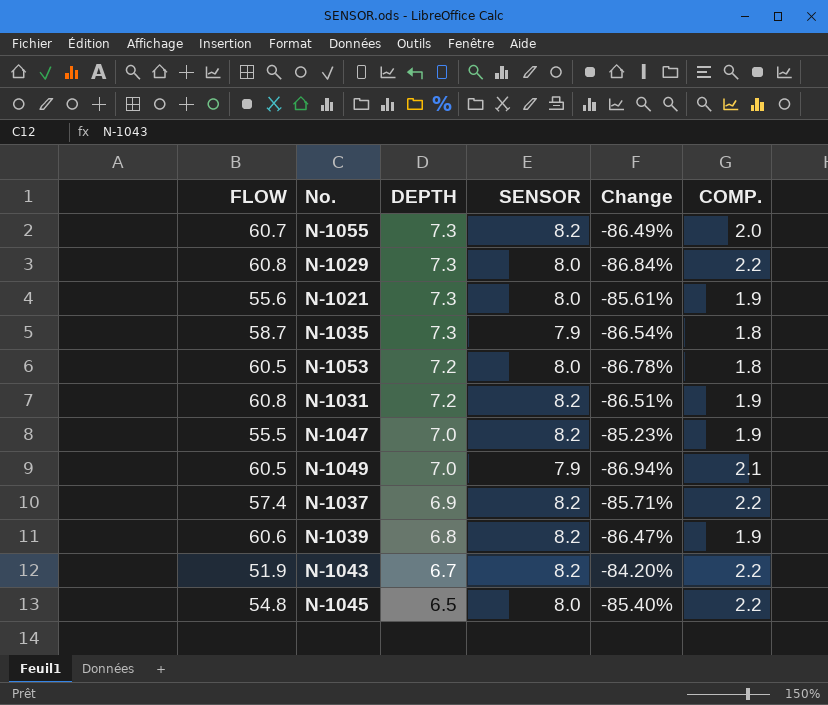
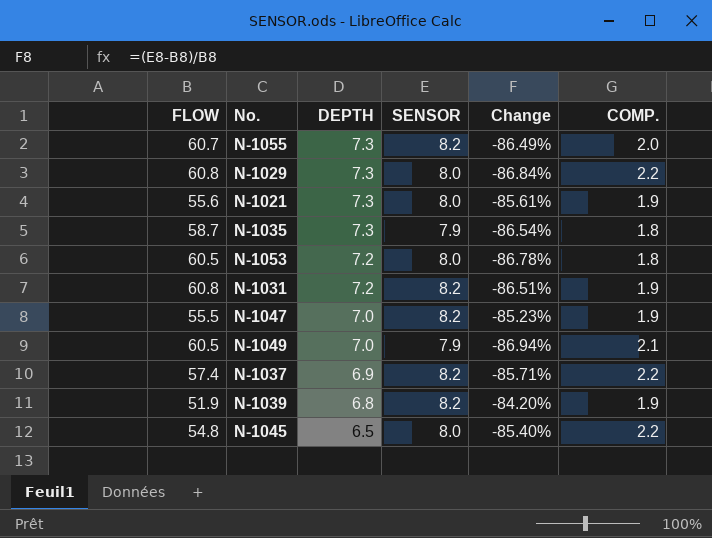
row N-1043: 51.9 | 6.7 | 8.2 | -84.20% | 2.2 -> none
N-1039 | FLOW: 60.6 -> 51.9
N-1039 | Change: -86.47% -> -84.20%

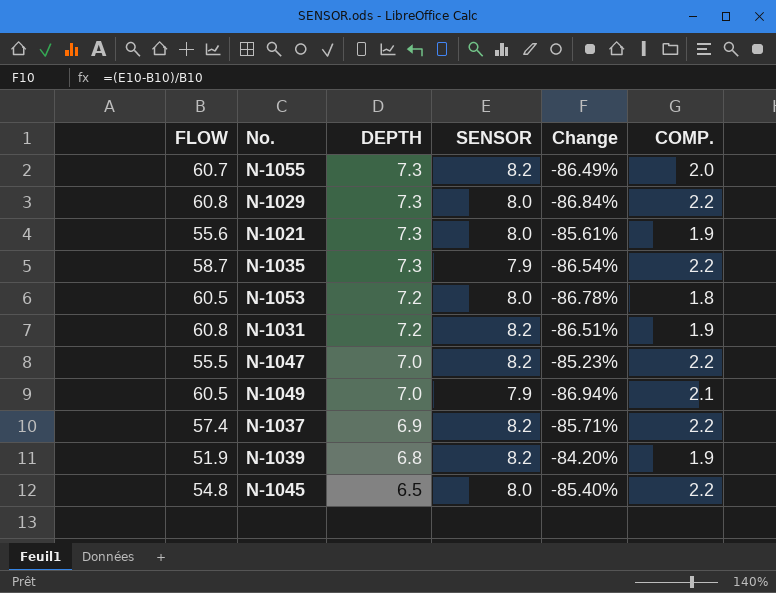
N-1035 | COMP.: 1.8 -> 2.2
N-1047 | COMP.: 1.9 -> 2.2

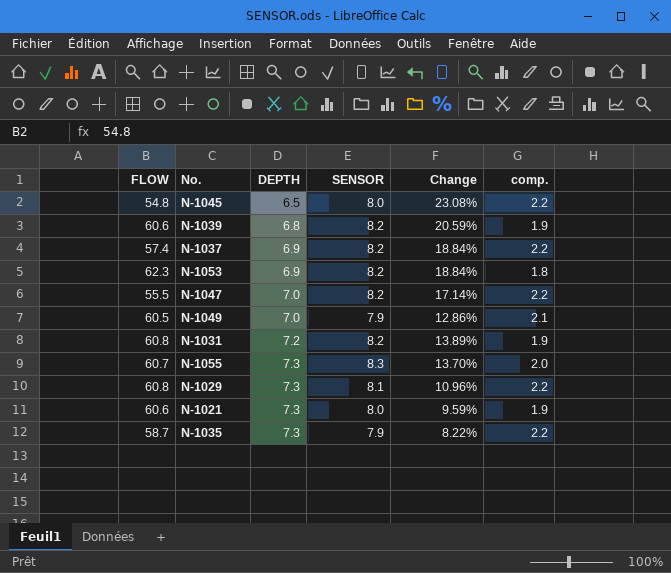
row order: DEPTH descending -> DEPTH ascending
column Change | formula: ([SENSOR] - [FLOW]) / [FLOW] -> ([SENSOR] - [DEPTH]) / [DEPTH]
column name: COMP. -> comp.
N-1039 | FLOW: 51.9 -> 60.6
N-1053 | FLOW: 60.5 -> 62.3
N-1053 | DEPTH: 7.2 -> 6.9
N-1053 | SENSOR: 8.0 -> 8.2
N-1055 | SENSOR: 8.2 -> 8.3
N-1029 | SENSOR: 8.0 -> 8.1
N-1021 | FLOW: 55.6 -> 60.6

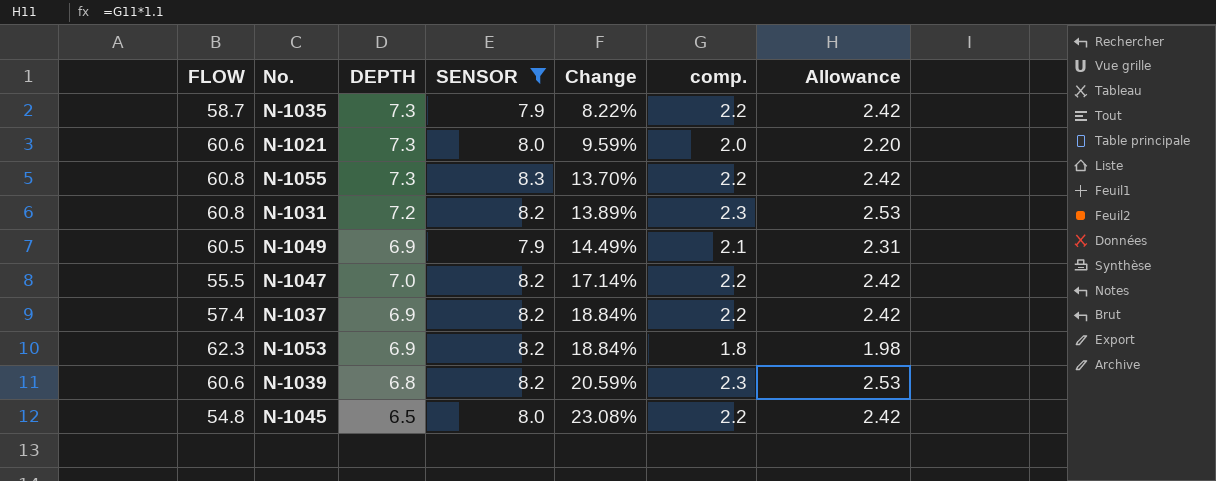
filter: none -> SENSOR != 8.1
row order: DEPTH ascending -> Change ascending
column Allowance | formula: none -> [comp.] * 1.1
N-1021 | comp.: 1.9 -> 2.0
N-1055 | FLOW: 60.7 -> 60.8
N-1055 | comp.: 2.0 -> 2.2
N-1031 | comp.: 1.9 -> 2.3
N-1049 | DEPTH: 7.0 -> 6.9
N-1049 | Change: 12.86% -> 14.49%
N-1039 | comp.: 1.9 -> 2.3

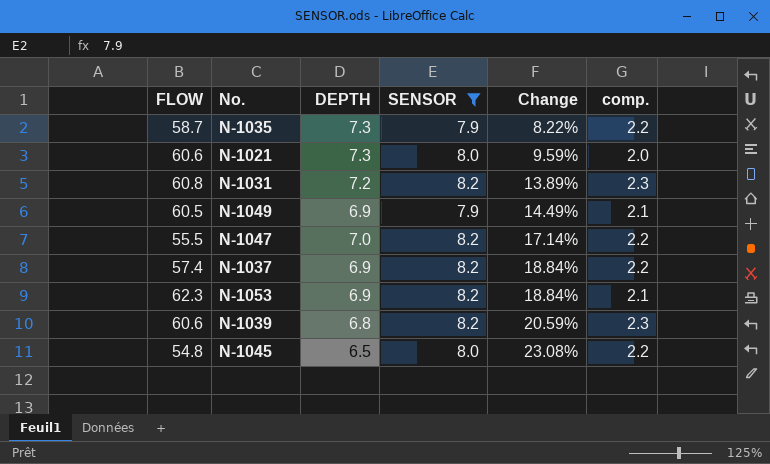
column Allowance | formula: [comp.] * 1.1 -> none
row N-1055: 60.8 | 7.3 | 8.3 | 13.70% | 2.2 | 2.42 -> none
N-1053 | comp.: 1.8 -> 2.1

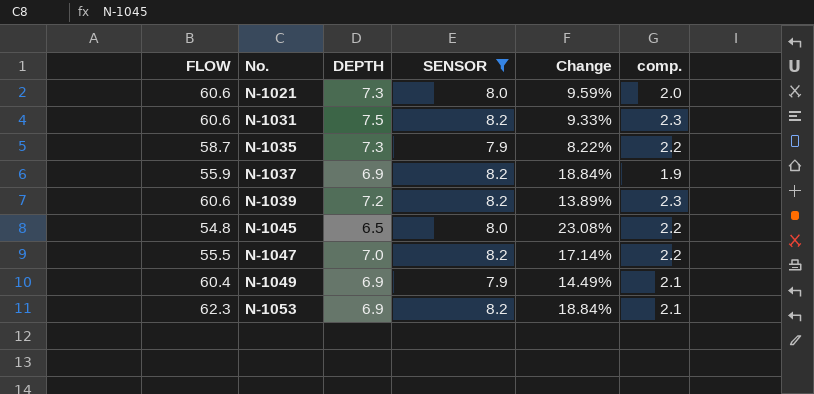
row order: Change ascending -> No. ascending
N-1031 | FLOW: 60.8 -> 60.6
N-1031 | DEPTH: 7.2 -> 7.5
N-1031 | Change: 13.89% -> 9.33%
N-1037 | FLOW: 57.4 -> 55.9
N-1037 | comp.: 2.2 -> 1.9
N-1039 | DEPTH: 6.8 -> 7.2
N-1039 | Change: 20.59% -> 13.89%
N-1049 | FLOW: 60.5 -> 60.4

